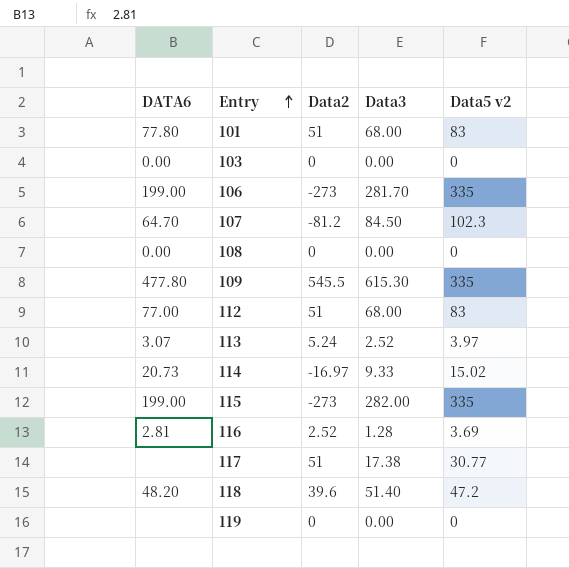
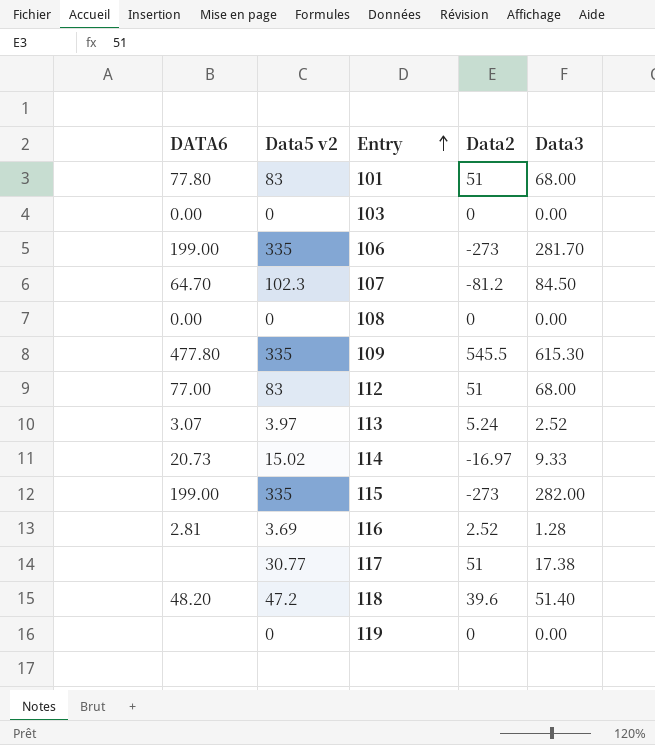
column Data5 v2 | position: 5 -> 2

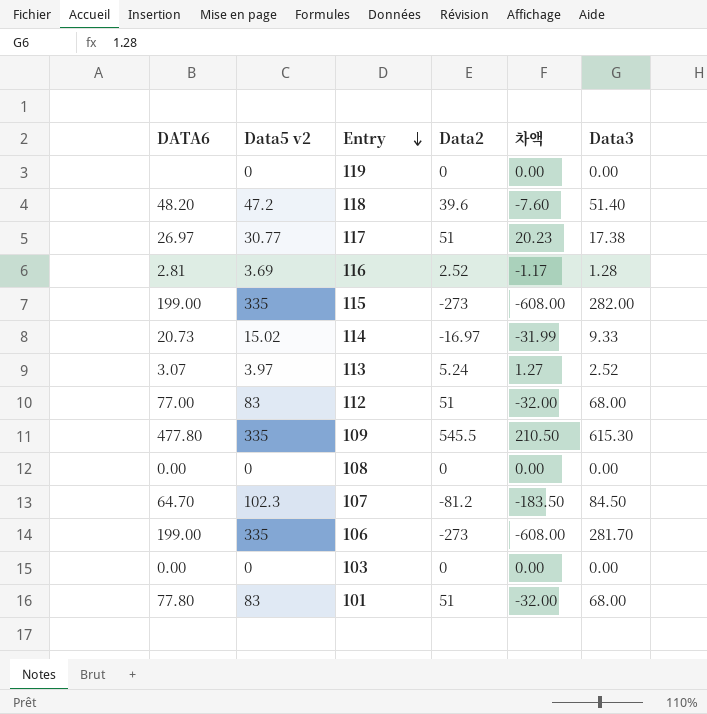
row order: Entry ascending -> Entry descending
column 차액 | formula: none -> [Data2] - [Data5 v2]
117 | DATA6: none -> 26.97

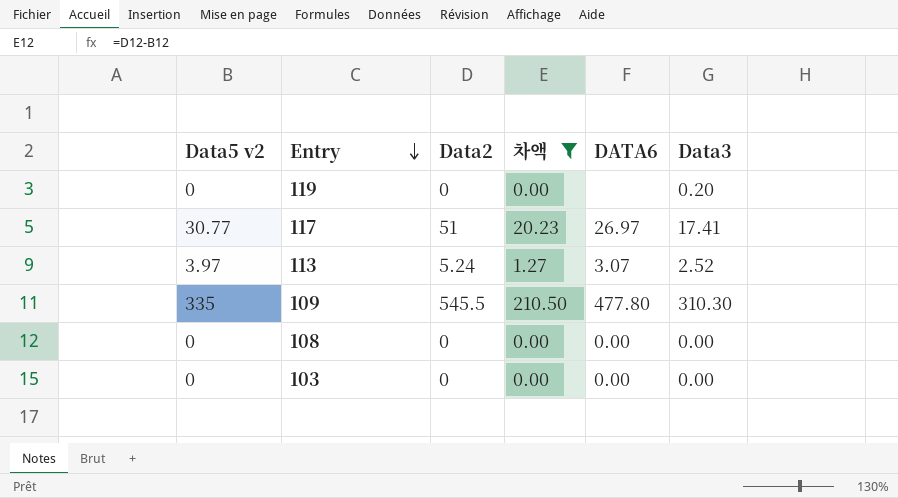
filter: none -> 차액 >= 0.00
column DATA6 | position: 1 -> 5
119 | Data3: 0.00 -> 0.20
117 | Data3: 17.38 -> 17.41
109 | Data3: 615.30 -> 310.30

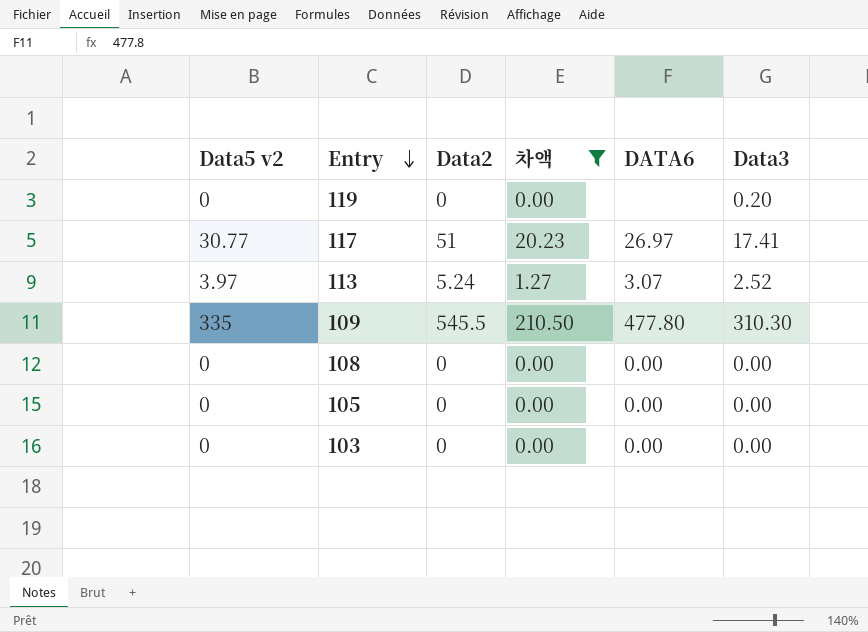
row 105: none -> 0 | 0 | 0.00 | 0.00 | 0.00

